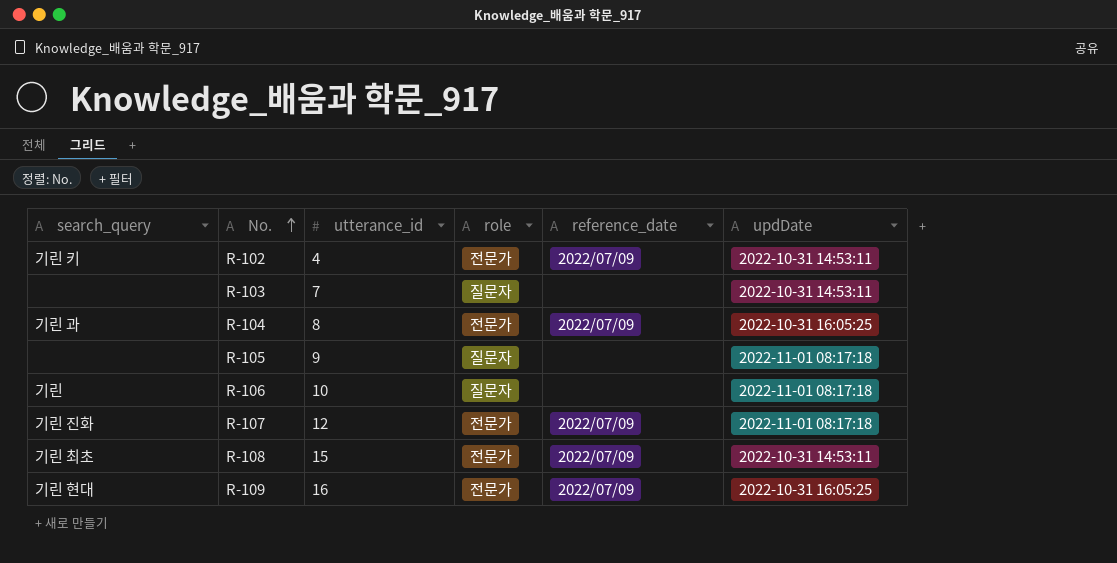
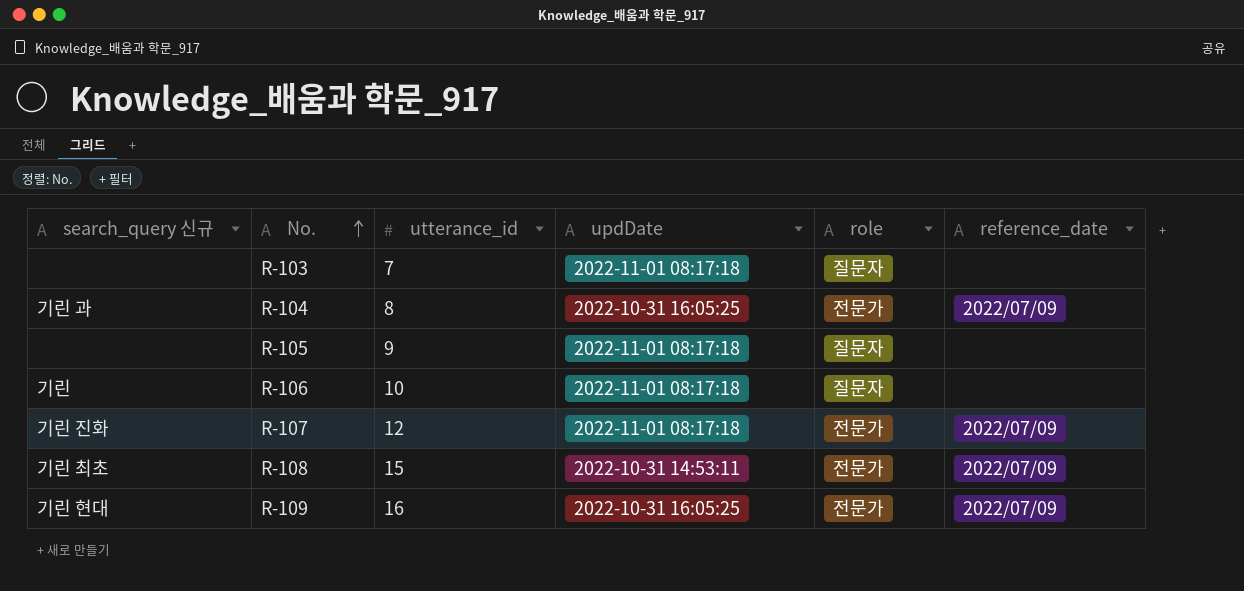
column name: search_query -> search_query 신규
column updDate | position: 6 -> 4
row R-102: 기린 키 | 4 | 전문가 | 2022/07/09 | 2022-10-31 14:53:11 -> none
R-103 | updDate: 2022-10-31 14:53:11 -> 2022-11-01 08:17:18

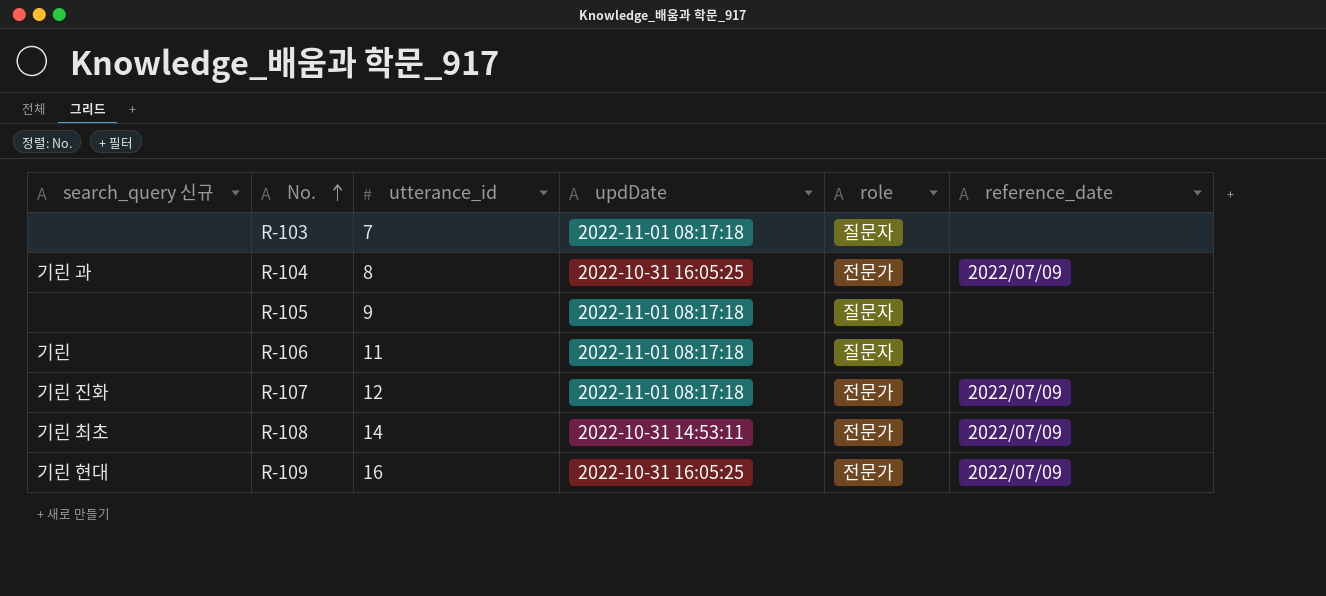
R-106 | utterance_id: 10 -> 11
R-108 | utterance_id: 15 -> 14

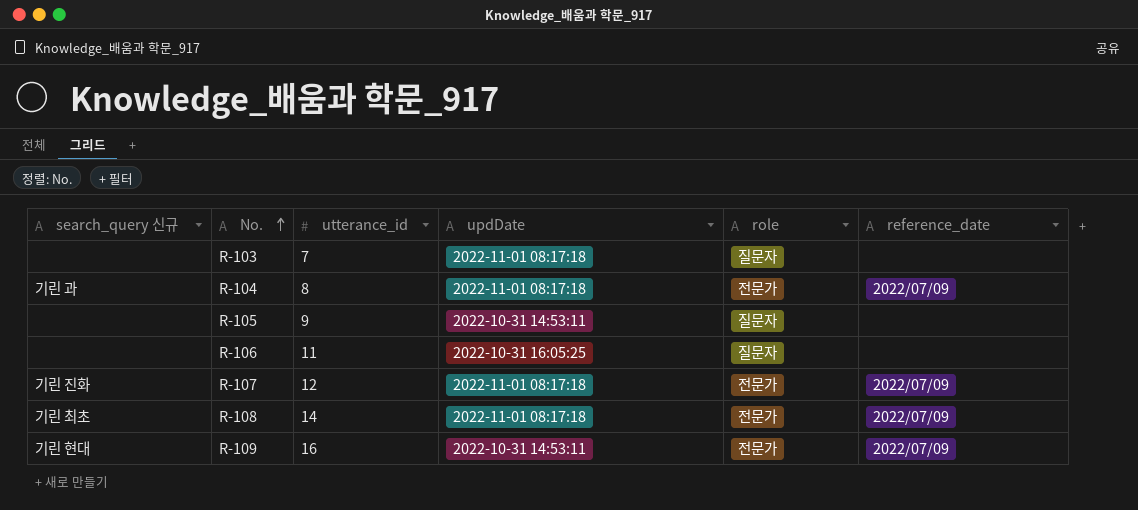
R-104 | updDate: 2022-10-31 16:05:25 -> 2022-11-01 08:17:18
R-105 | updDate: 2022-11-01 08:17:18 -> 2022-10-31 14:53:11
R-106 | search_query 신규: 기린 -> none
R-106 | updDate: 2022-11-01 08:17:18 -> 2022-10-31 16:05:25
R-108 | updDate: 2022-10-31 14:53:11 -> 2022-11-01 08:17:18
R-109 | updDate: 2022-10-31 16:05:25 -> 2022-10-31 14:53:11

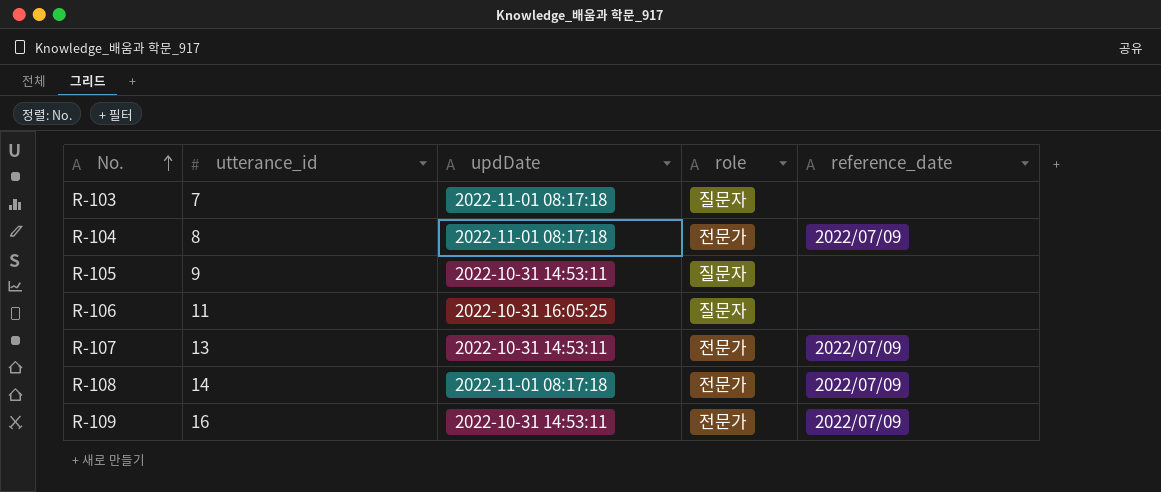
column search_query 신규 | position: 1 -> none
R-107 | utterance_id: 12 -> 13
R-107 | updDate: 2022-11-01 08:17:18 -> 2022-10-31 14:53:11

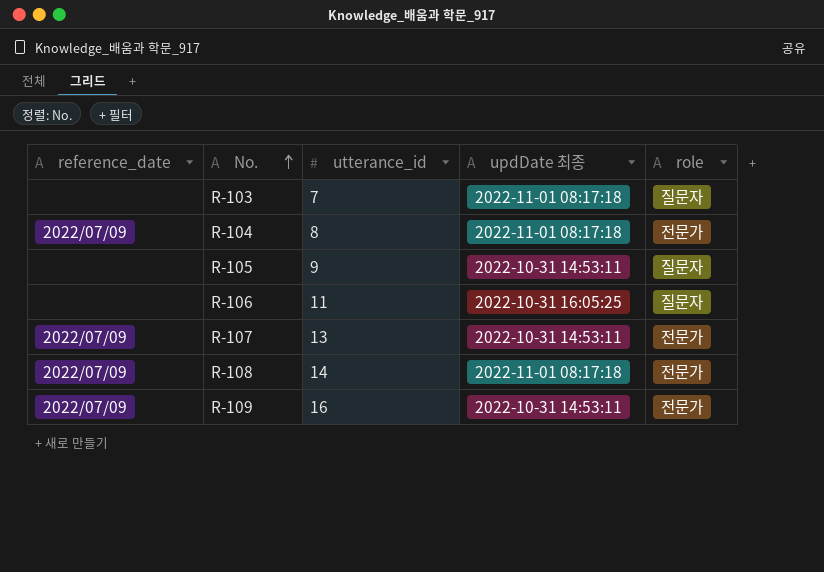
column reference_date | position: 5 -> 1
column name: updDate -> updDate 최종

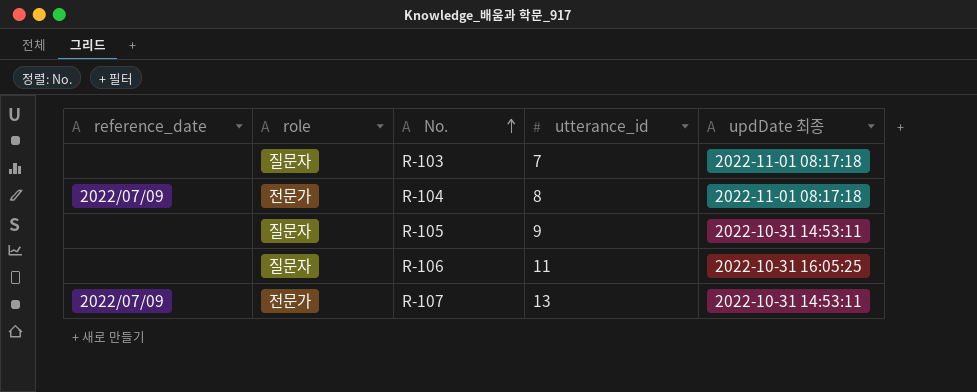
column role | position: 5 -> 2
row R-108: 2022/07/09 | 14 | 2022-11-01 08:17:18 | 전문가 -> none
row R-109: 2022/07/09 | 16 | 2022-10-31 14:53:11 | 전문가 -> none

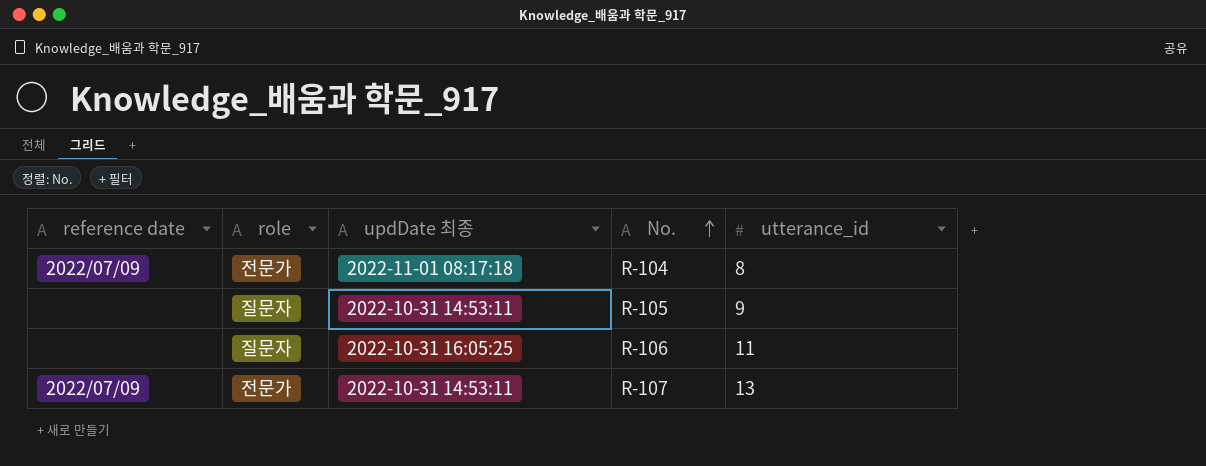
column name: reference_date -> reference date
column updDate 최종 | position: 5 -> 3
row R-103: none | 질문자 | 7 | 2022-11-01 08:17:18 -> none

